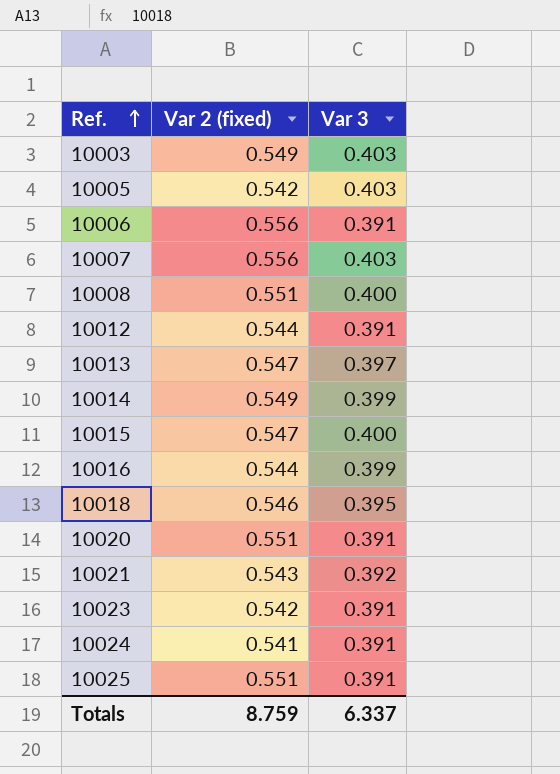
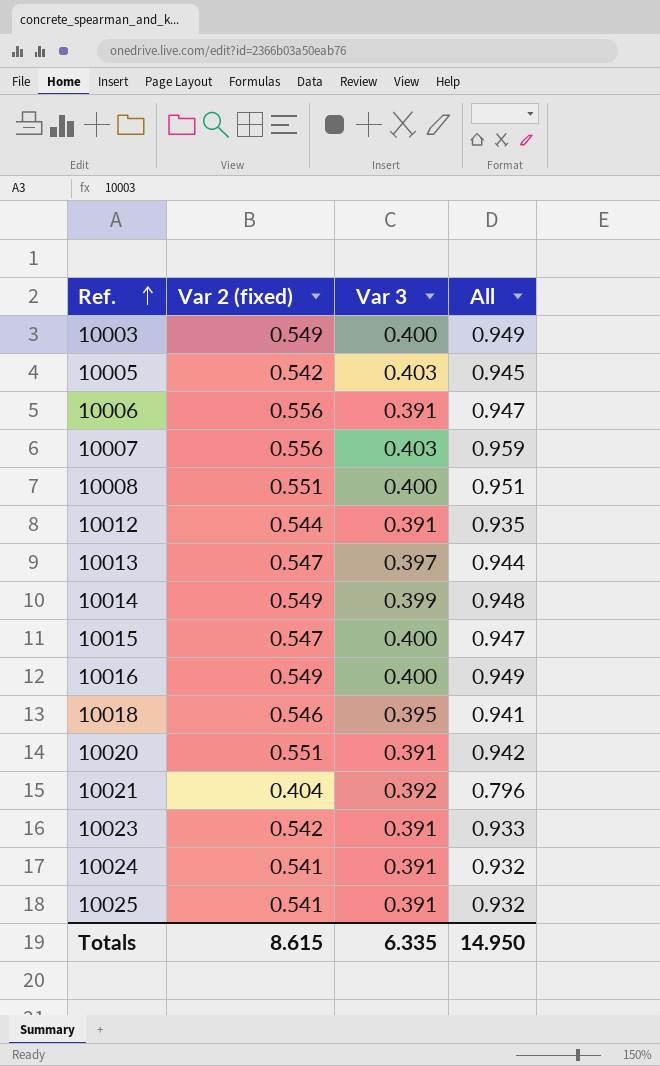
column All | formula: none -> [Var 2 (fixed)] + [Var 3]
10003 | Var 3: 0.403 -> 0.400
10016 | Var 2 (fixed): 0.544 -> 0.549
10016 | Var 3: 0.399 -> 0.400
10021 | Var 2 (fixed): 0.543 -> 0.404
10025 | Var 2 (fixed): 0.551 -> 0.541
Totals | Var 2 (fixed): 8.759 -> 8.615
Totals | Var 3: 6.337 -> 6.335

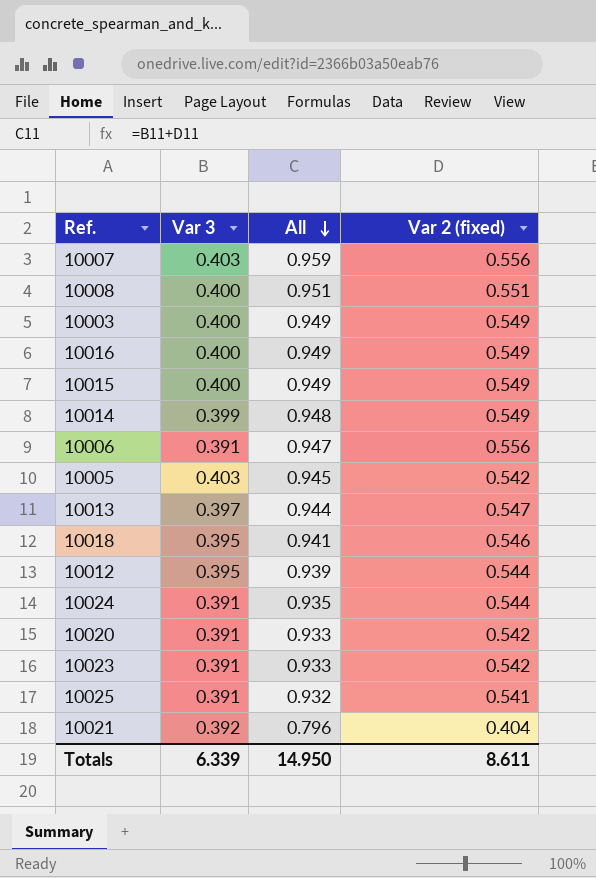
row order: Ref. ascending -> All descending
column Var 2 (fixed) | position: 2 -> 4
10015 | All: 0.947 -> 0.949
10015 | Var 2 (fixed): 0.547 -> 0.549
10012 | Var 3: 0.391 -> 0.395
10012 | All: 0.935 -> 0.939
10024 | All: 0.932 -> 0.935
10024 | Var 2 (fixed): 0.541 -> 0.544
10020 | All: 0.942 -> 0.933
10020 | Var 2 (fixed): 0.551 -> 0.542
Totals | Var 3: 6.335 -> 6.339
Totals | Var 2 (fixed): 8.615 -> 8.611

